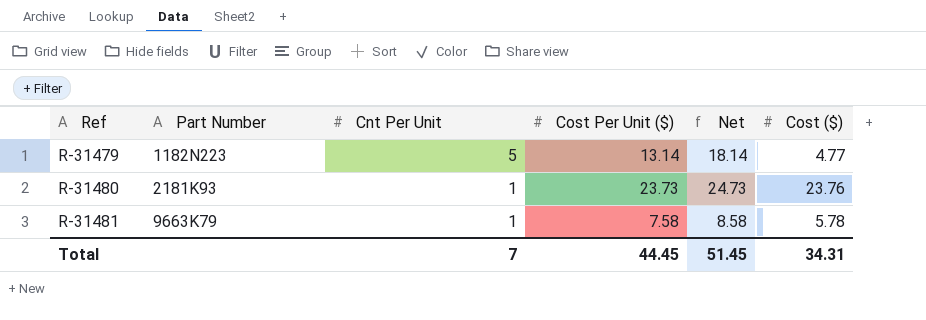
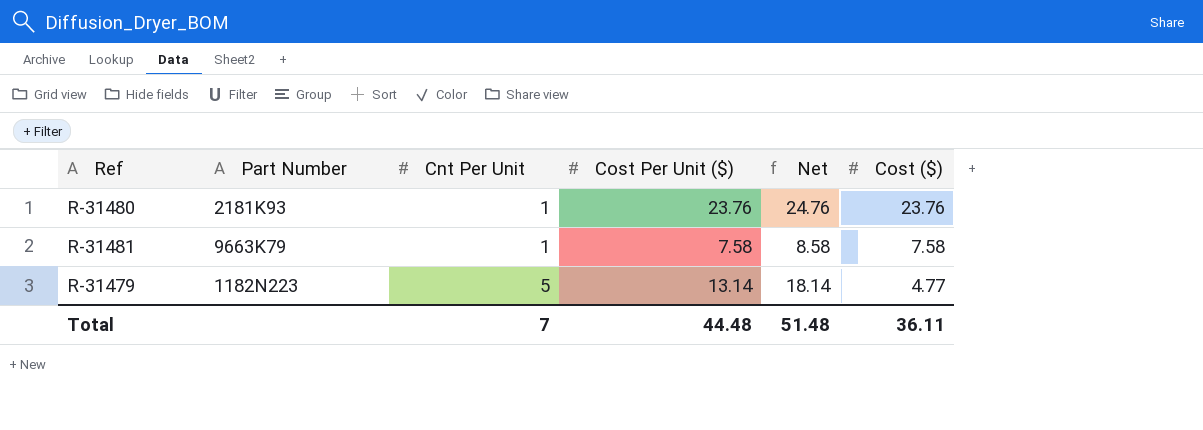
row order: Ref ascending -> Cnt Per Unit ascending
R-31480 | Cost Per Unit ($): 23.73 -> 23.76
R-31480 | Net: 24.73 -> 24.76
R-31481 | Cost ($): 5.78 -> 7.58
Total | Cost Per Unit ($): 44.45 -> 44.48
Total | Net: 51.45 -> 51.48
Total | Cost ($): 34.31 -> 36.11

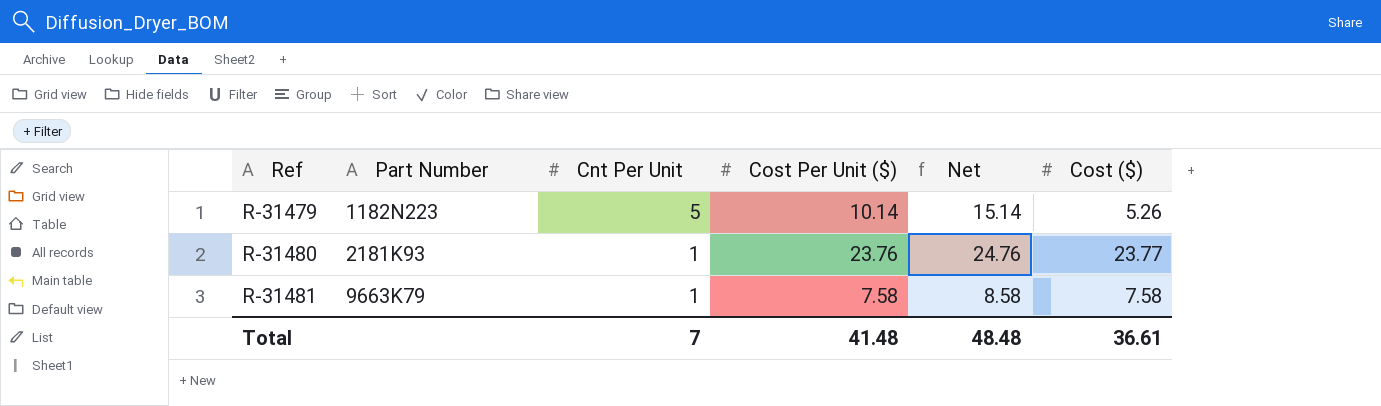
row order: Cnt Per Unit ascending -> Ref ascending
R-31479 | Cost Per Unit ($): 13.14 -> 10.14
R-31479 | Net: 18.14 -> 15.14
R-31479 | Cost ($): 4.77 -> 5.26
R-31480 | Cost ($): 23.76 -> 23.77
Total | Cost Per Unit ($): 44.48 -> 41.48
Total | Net: 51.48 -> 48.48
Total | Cost ($): 36.11 -> 36.61

